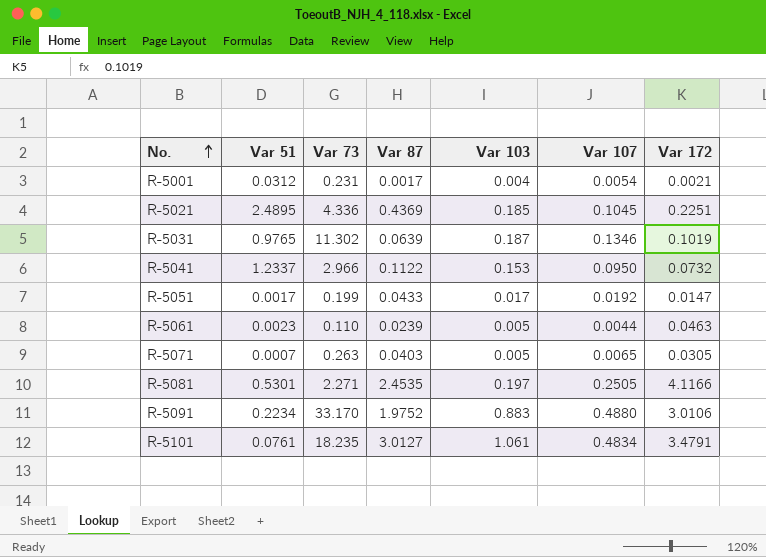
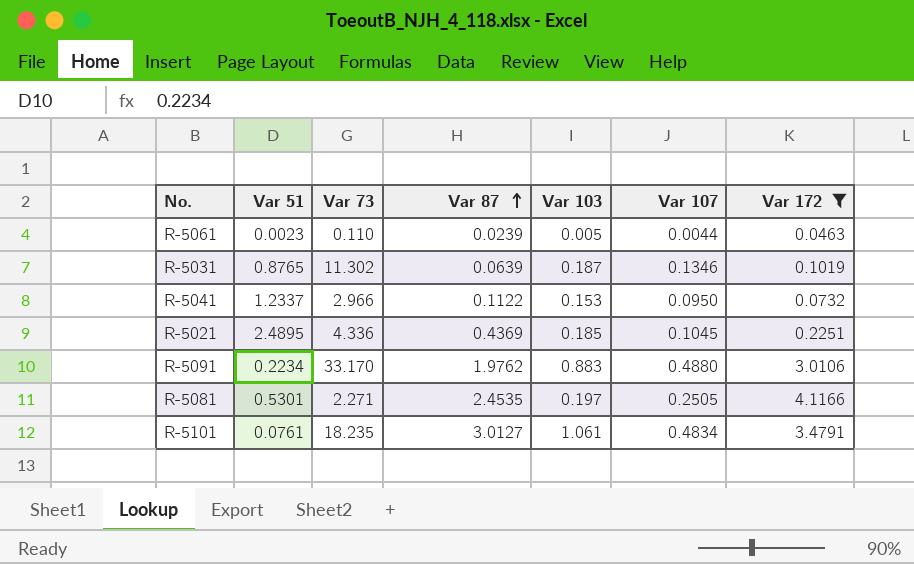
filter: none -> Var 172 >= 0.0463
row order: No. ascending -> Var 87 ascending
R-5031 | Var 51: 0.9765 -> 0.8765
R-5091 | Var 87: 1.9752 -> 1.9762

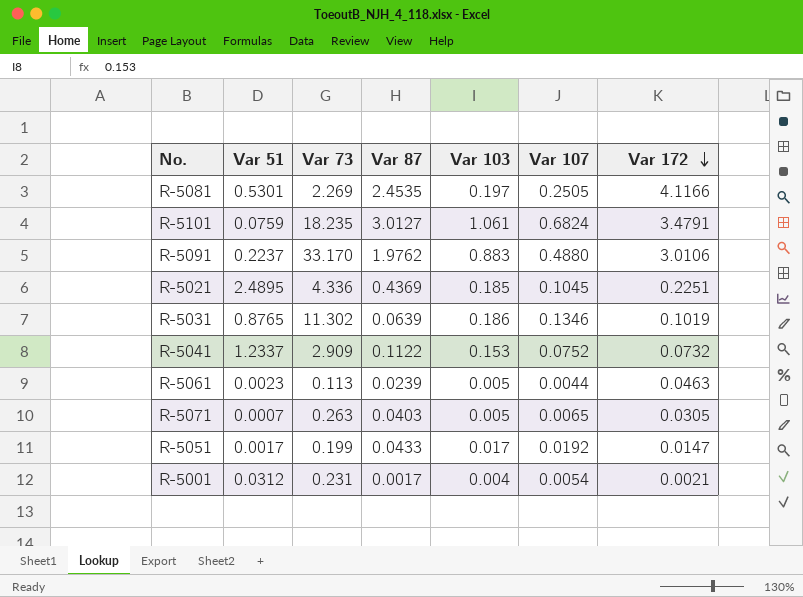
filter: Var 172 >= 0.0463 -> none
row order: Var 87 ascending -> Var 172 descending
R-5081 | Var 73: 2.271 -> 2.269
R-5101 | Var 51: 0.0761 -> 0.0759
R-5101 | Var 107: 0.4834 -> 0.6824
R-5091 | Var 51: 0.2234 -> 0.2237
R-5031 | Var 103: 0.187 -> 0.186
R-5041 | Var 73: 2.966 -> 2.909
R-5041 | Var 107: 0.0950 -> 0.0752
R-5061 | Var 73: 0.110 -> 0.113

